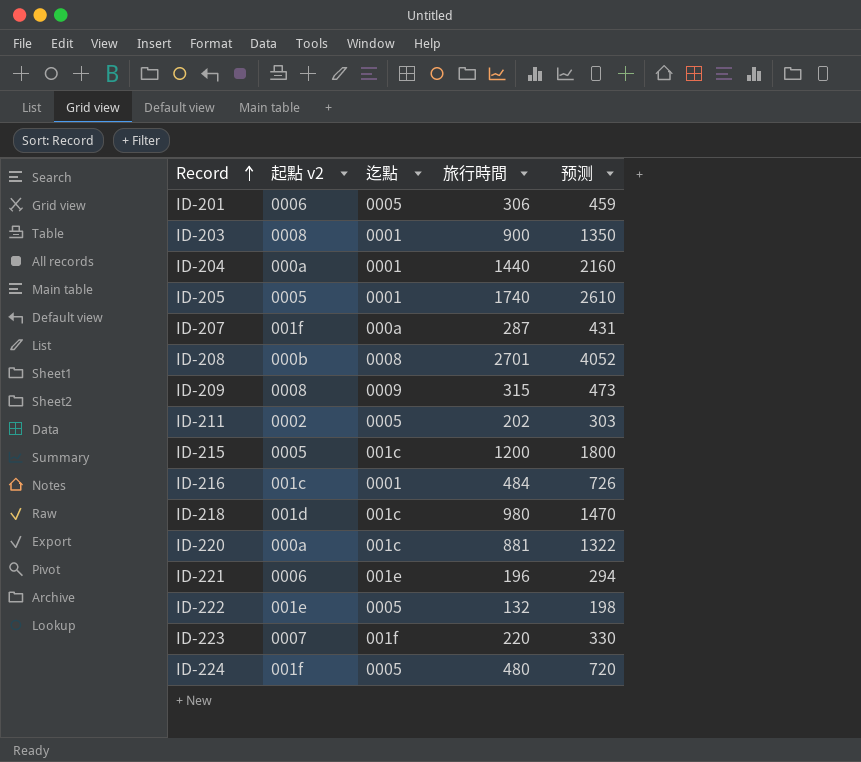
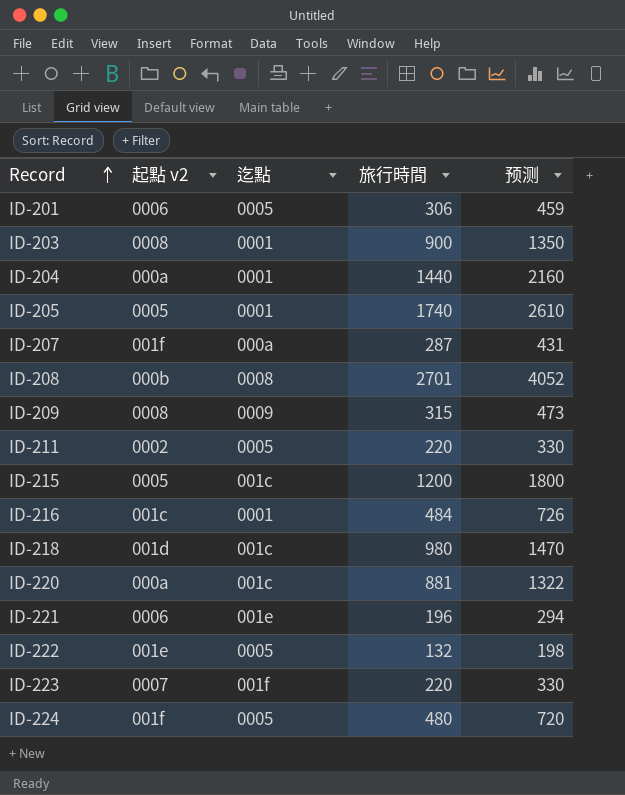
ID-211 | 旅行時間: 202 -> 220
ID-211 | 预测: 303 -> 330

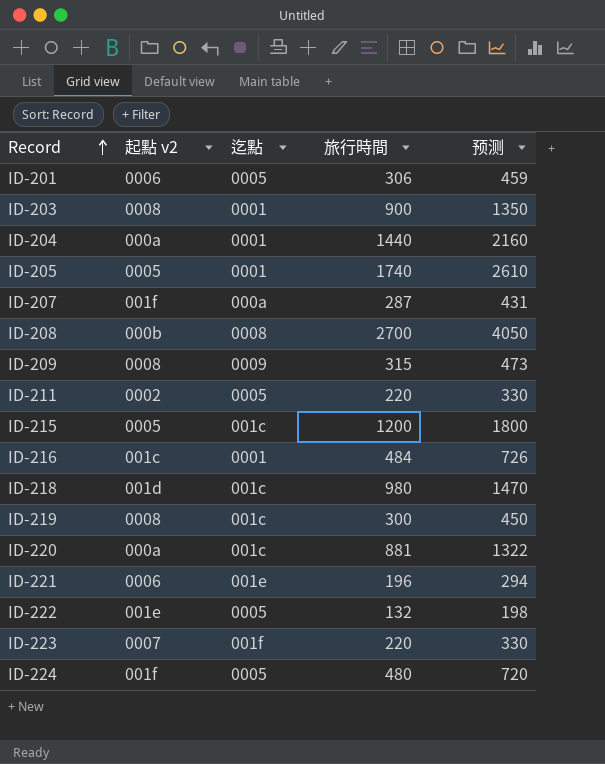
ID-208 | 旅行時間: 2701 -> 2700
ID-208 | 预测: 4052 -> 4050
row ID-219: none -> 0008 | 001c | 300 | 450

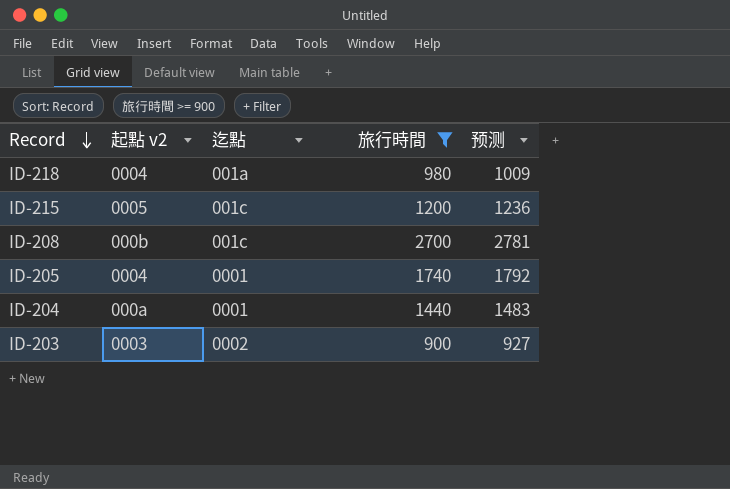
filter: none -> 旅行時間 >= 900
row order: Record ascending -> Record descending
column 预测 | formula: [旅行時間] * 1.5 -> [旅行時間] * 1.03
ID-218 | 起點 v2: 001d -> 0004
ID-218 | 迄點: 001c -> 001a
ID-208 | 迄點: 0008 -> 001c
ID-205 | 起點 v2: 0005 -> 0004
ID-203 | 起點 v2: 0008 -> 0003
ID-203 | 迄點: 0001 -> 0002

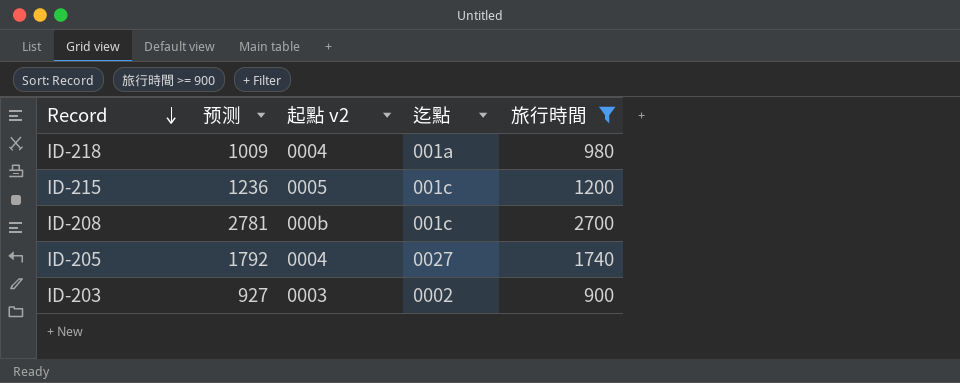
column 预测 | position: 5 -> 2
row ID-204: 000a | 0001 | 1440 | 1483 -> none
ID-205 | 迄點: 0001 -> 0027

